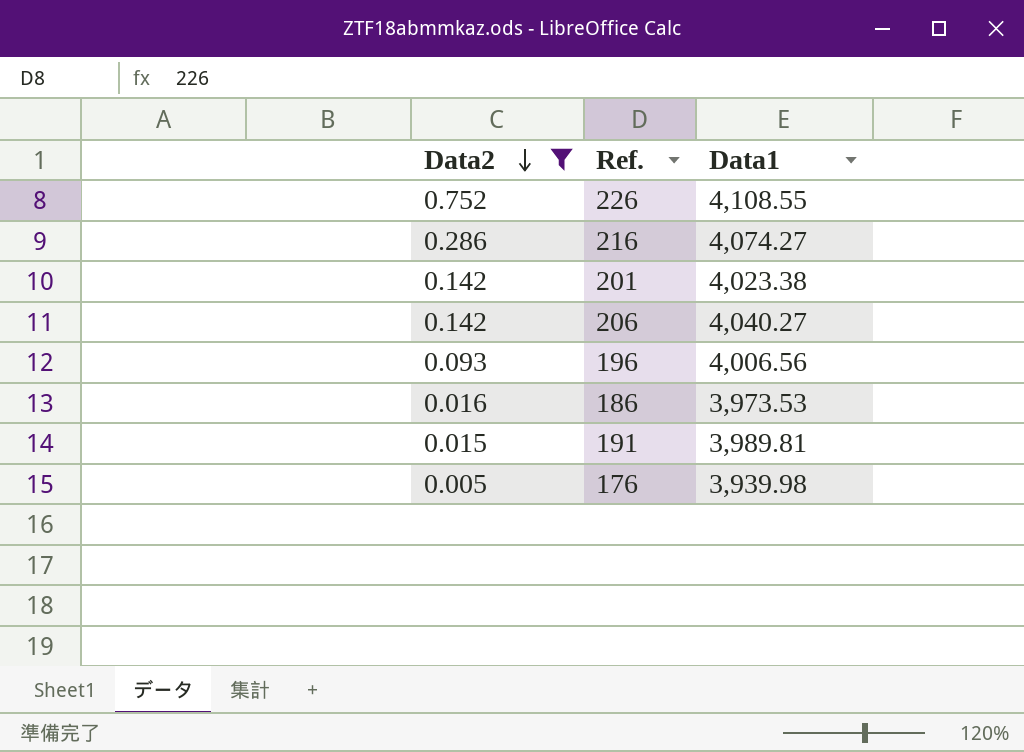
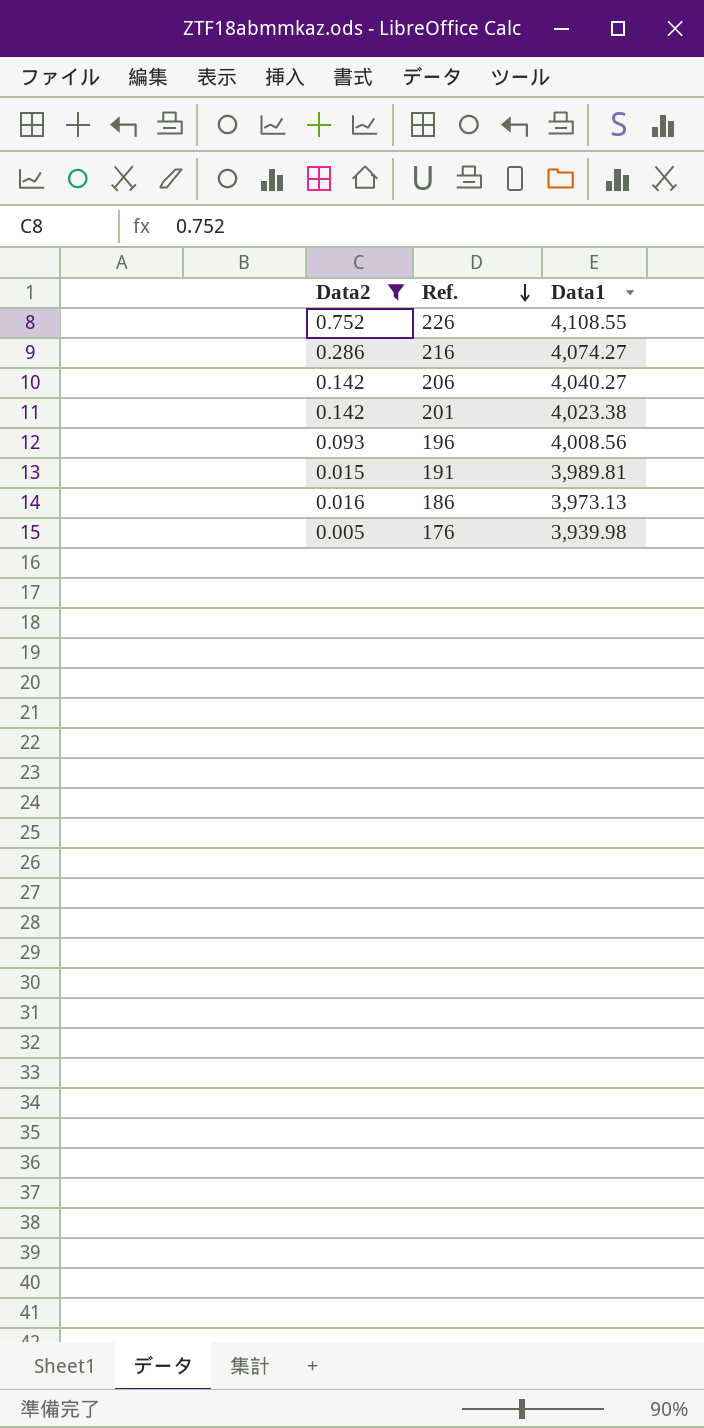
row order: Data2 descending -> Ref. descending
196 | Data1: 4,006.56 -> 4,008.56
186 | Data1: 3,973.53 -> 3,973.13

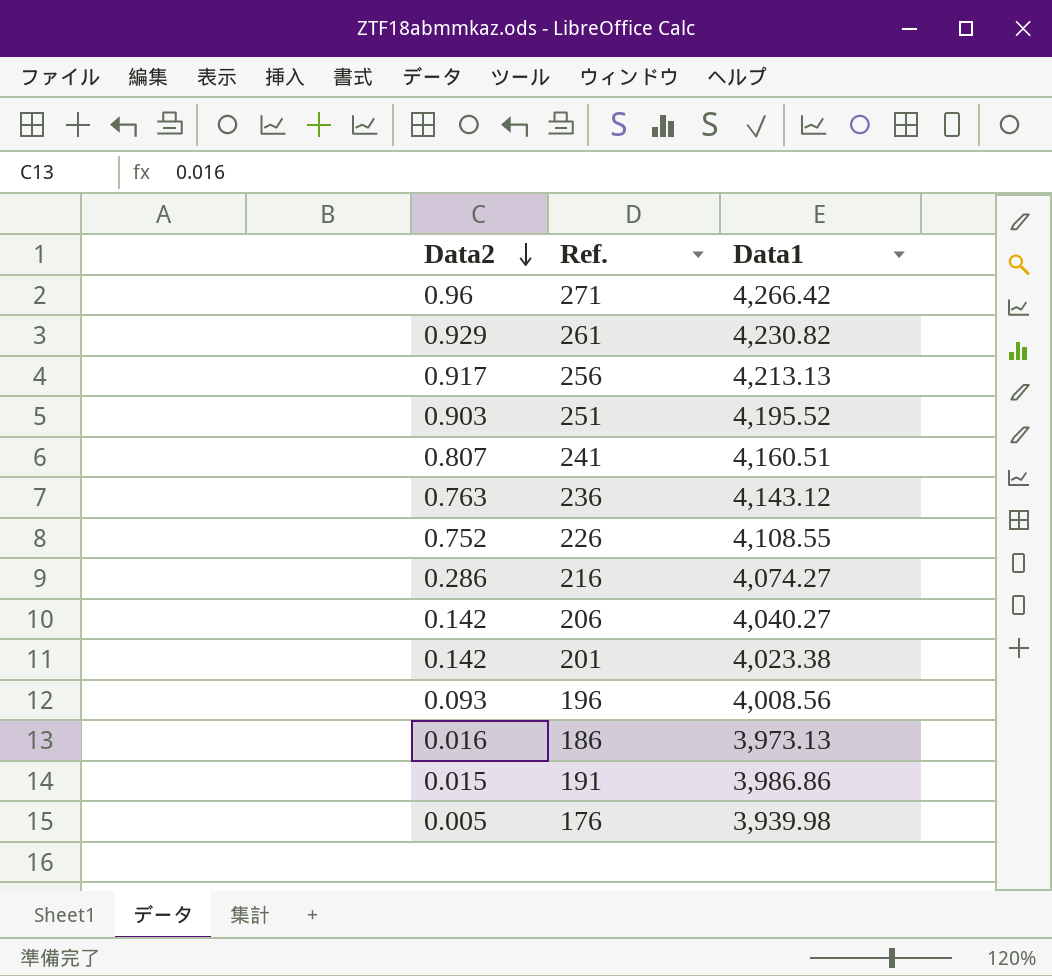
filter: Data2 <= 0.752 -> none
row order: Ref. descending -> Data2 descending
191 | Data1: 3,989.81 -> 3,986.86

